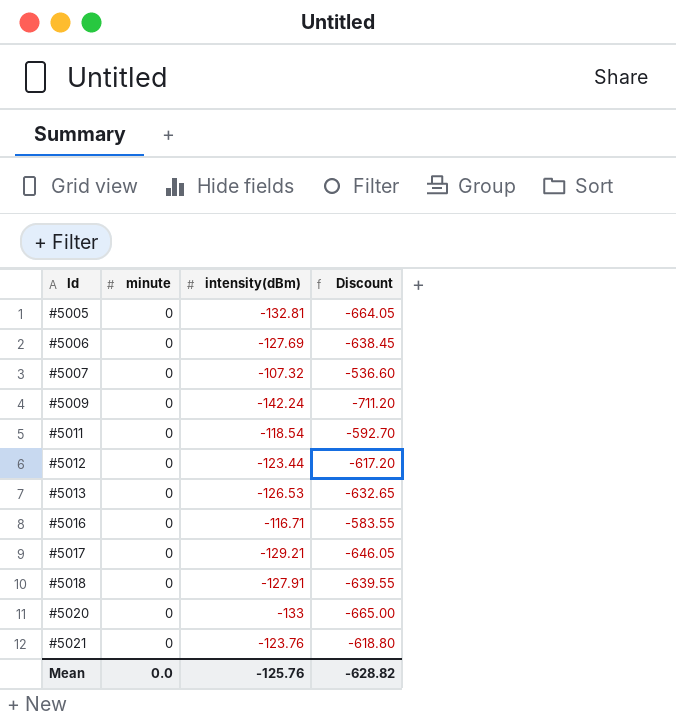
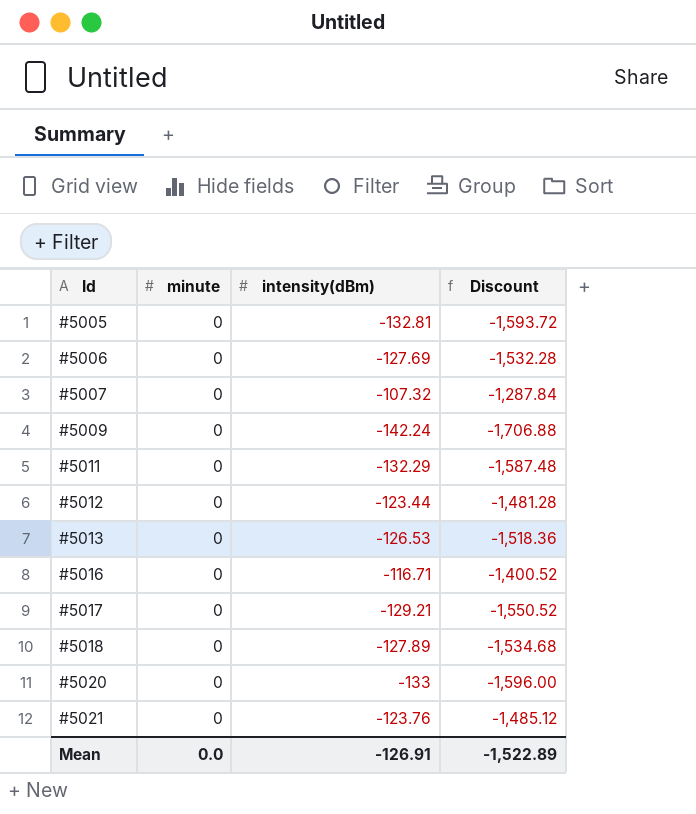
column Discount | formula: [intensity(dBm)] * 5 -> [intensity(dBm)] * 12
#5011 | intensity(dBm): -118.54 -> -132.29
#5018 | intensity(dBm): -127.91 -> -127.89
Mean | intensity(dBm): -125.76 -> -126.91
Mean | Discount: -628.82 -> -1,522.89

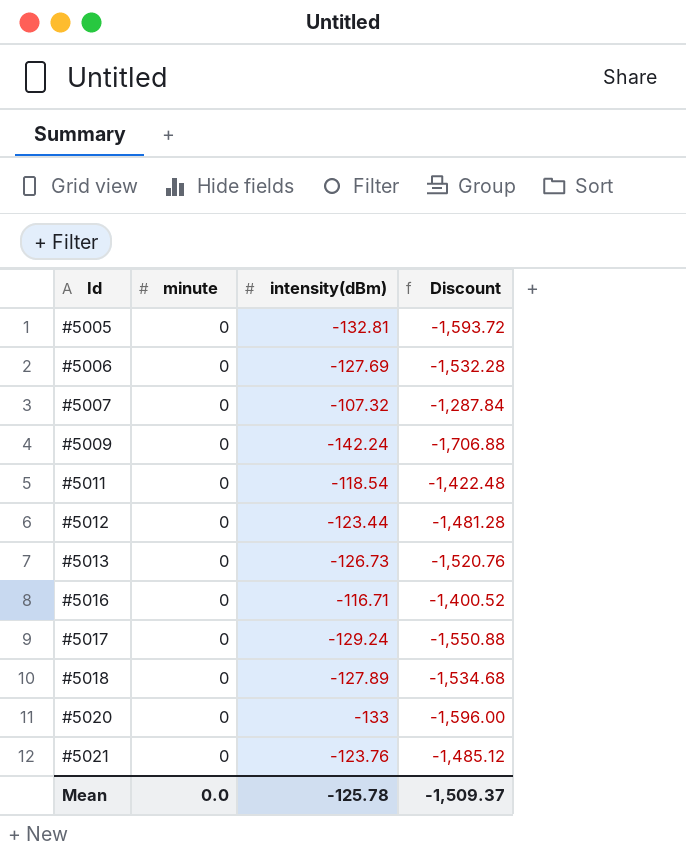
#5011 | intensity(dBm): -132.29 -> -118.54
#5011 | Discount: -1,587.48 -> -1,422.48
#5013 | intensity(dBm): -126.53 -> -126.73
#5013 | Discount: -1,518.36 -> -1,520.76
#5017 | intensity(dBm): -129.21 -> -129.24
#5017 | Discount: -1,550.52 -> -1,550.88
Mean | intensity(dBm): -126.91 -> -125.78
Mean | Discount: -1,522.89 -> -1,509.37

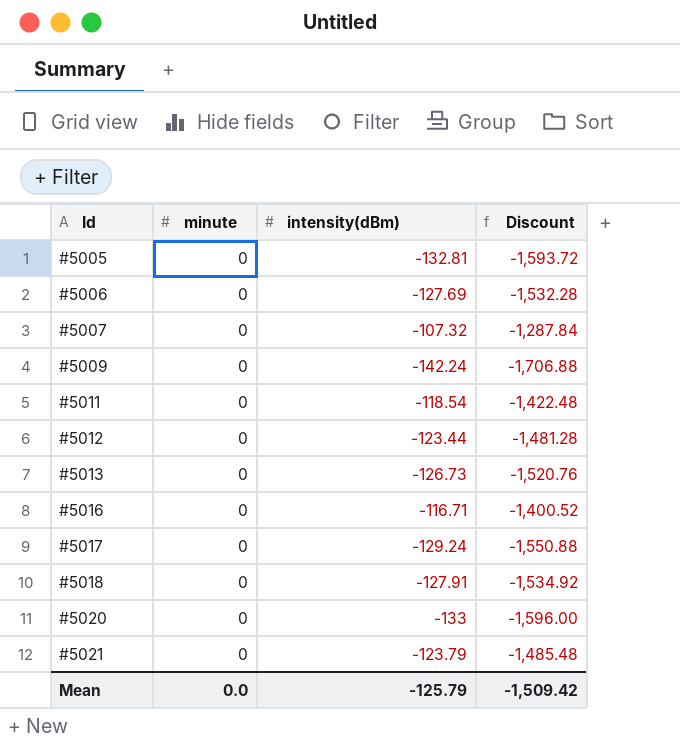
#5018 | intensity(dBm): -127.89 -> -127.91
#5018 | Discount: -1,534.68 -> -1,534.92
#5021 | intensity(dBm): -123.76 -> -123.79
#5021 | Discount: -1,485.12 -> -1,485.48
Mean | intensity(dBm): -125.78 -> -125.79
Mean | Discount: -1,509.37 -> -1,509.42

